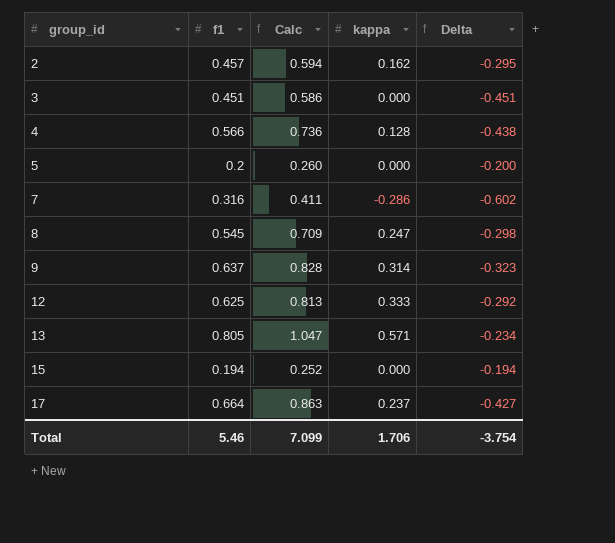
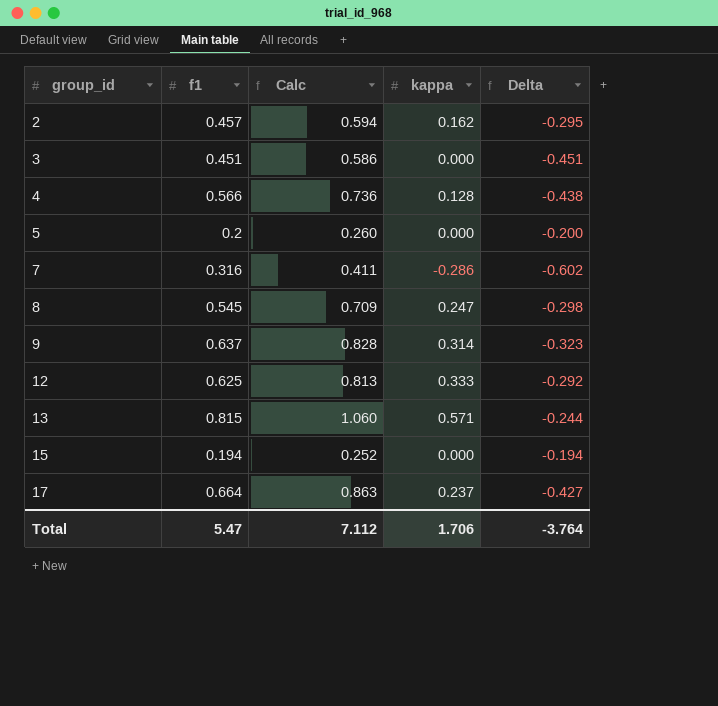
13 | f1: 0.805 -> 0.815
13 | Calc: 1.047 -> 1.060
13 | Delta: -0.234 -> -0.244
Total | f1: 5.46 -> 5.47
Total | Calc: 7.099 -> 7.112
Total | Delta: -3.754 -> -3.764

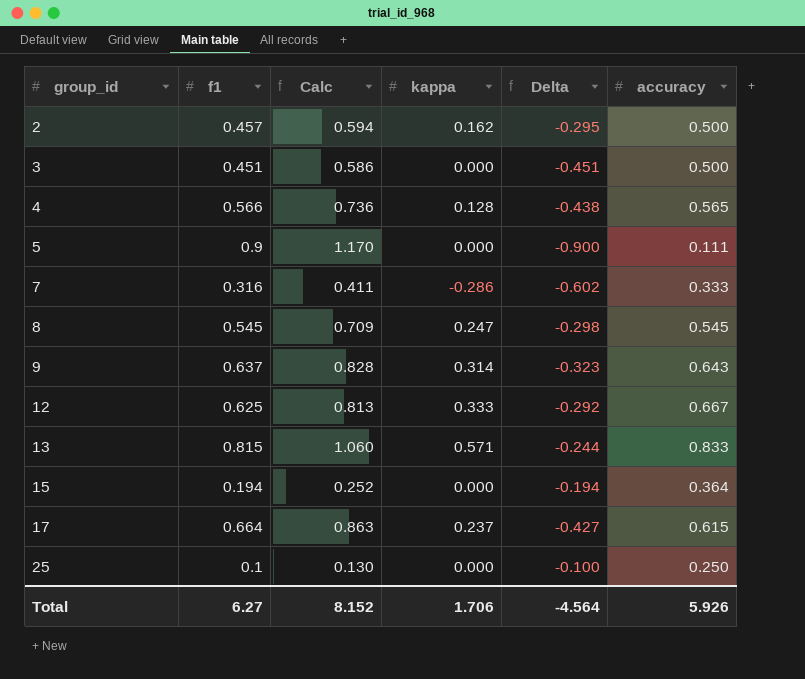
column accuracy | position: none -> 6
5 | f1: 0.2 -> 0.9
5 | Calc: 0.260 -> 1.170
5 | Delta: -0.200 -> -0.900
row 25: none -> 0.1 | 0.130 | 0.000 | -0.100 | 0.250
Total | f1: 5.47 -> 6.27
Total | Calc: 7.112 -> 8.152
Total | Delta: -3.764 -> -4.564

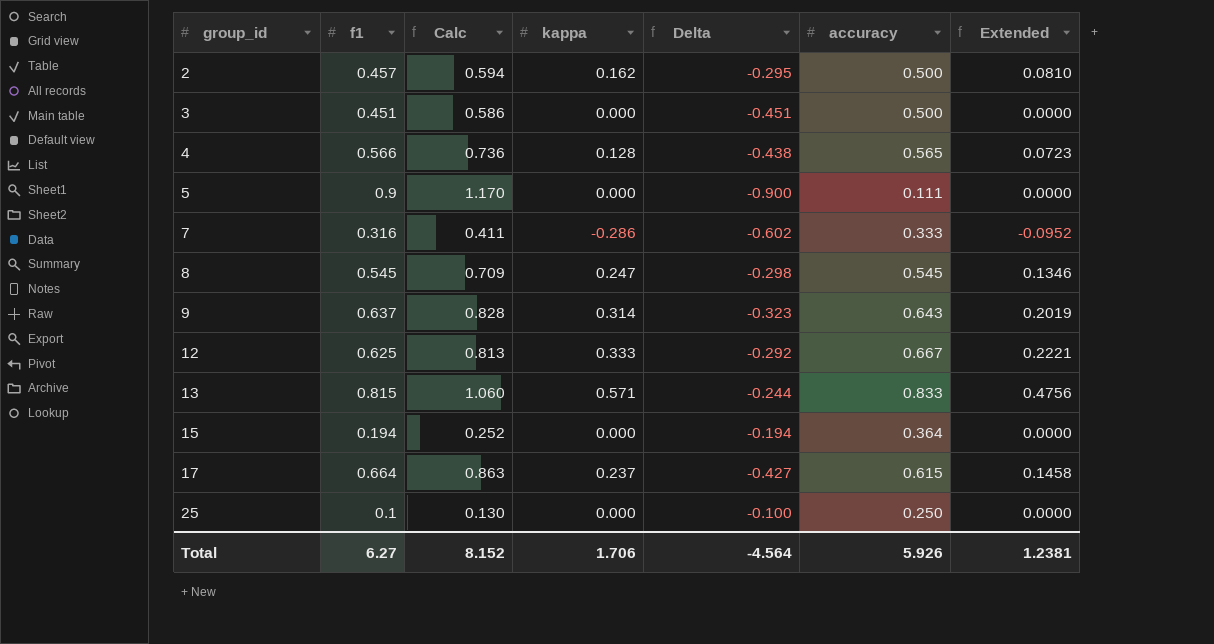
column Extended | formula: none -> [kappa] * [accuracy]

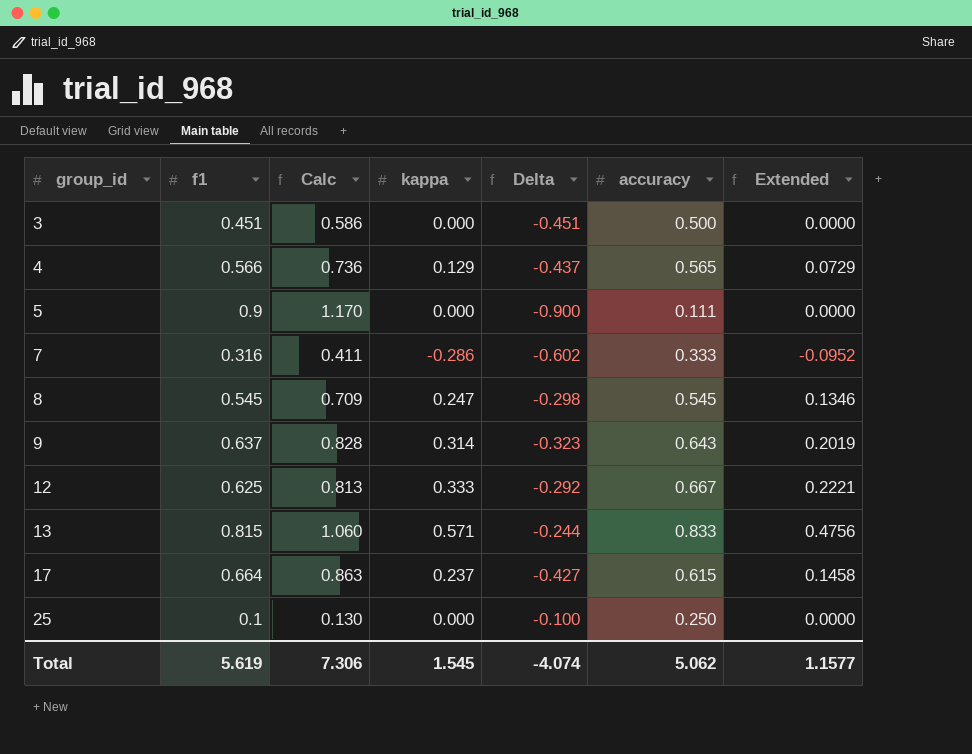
row 2: 0.457 | 0.594 | 0.162 | -0.295 | 0.500 | 0.0810 -> none
row 15: 0.194 | 0.252 | 0.000 | -0.194 | 0.364 | 0.0000 -> none
4 | kappa: 0.128 -> 0.129
4 | Delta: -0.438 -> -0.437
4 | Extended: 0.0723 -> 0.0729
Total | f1: 6.27 -> 5.619
Total | Calc: 8.152 -> 7.306
Total | kappa: 1.706 -> 1.545
Total | Delta: -4.564 -> -4.074
Total | accuracy: 5.926 -> 5.062
Total | Extended: 1.2381 -> 1.1577

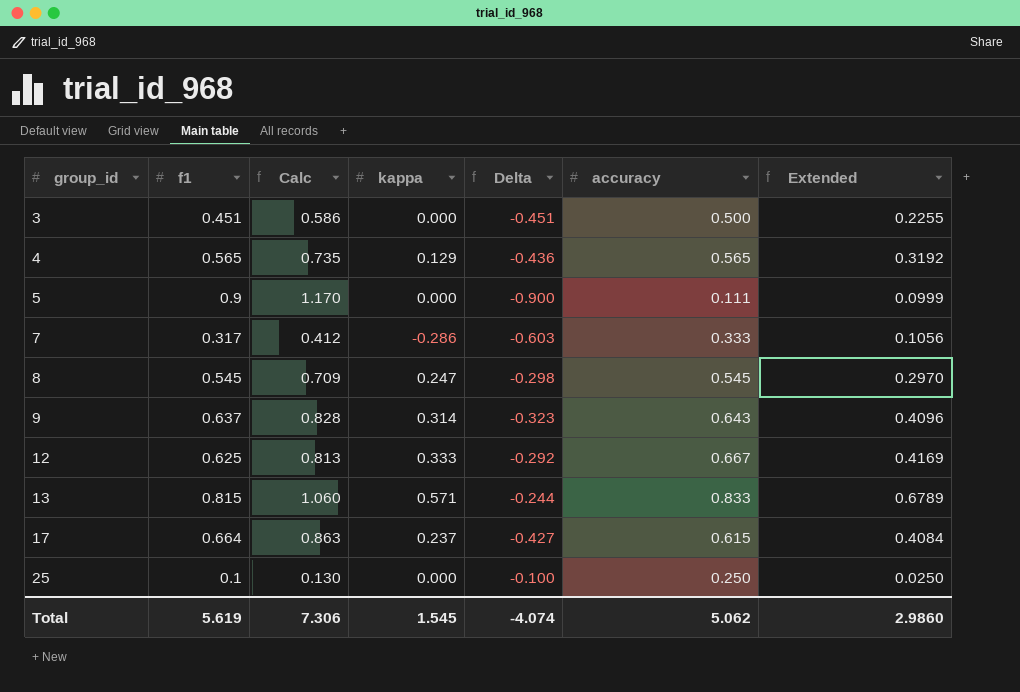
column Extended | formula: [kappa] * [accuracy] -> [f1] * [accuracy]
4 | f1: 0.566 -> 0.565
4 | Calc: 0.736 -> 0.735
4 | Delta: -0.437 -> -0.436
7 | f1: 0.316 -> 0.317
7 | Calc: 0.411 -> 0.412
7 | Delta: -0.602 -> -0.603
Total | Extended: 1.1577 -> 2.9860

